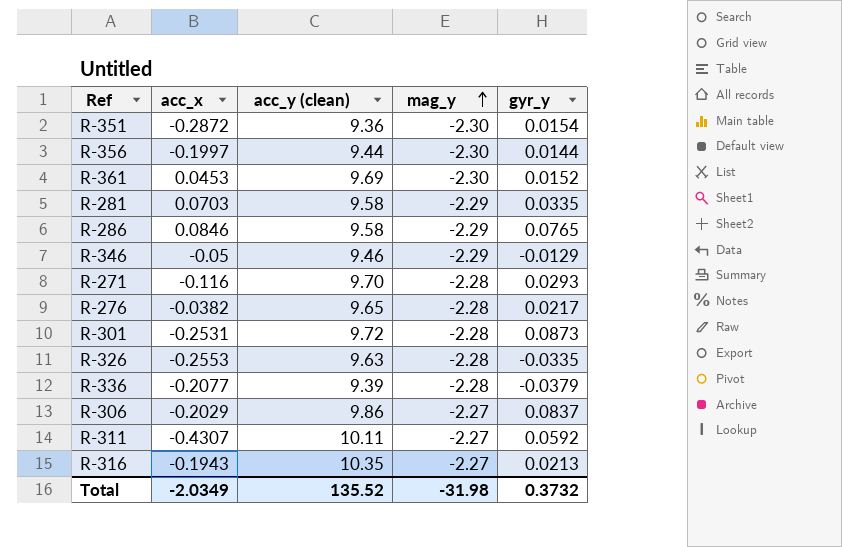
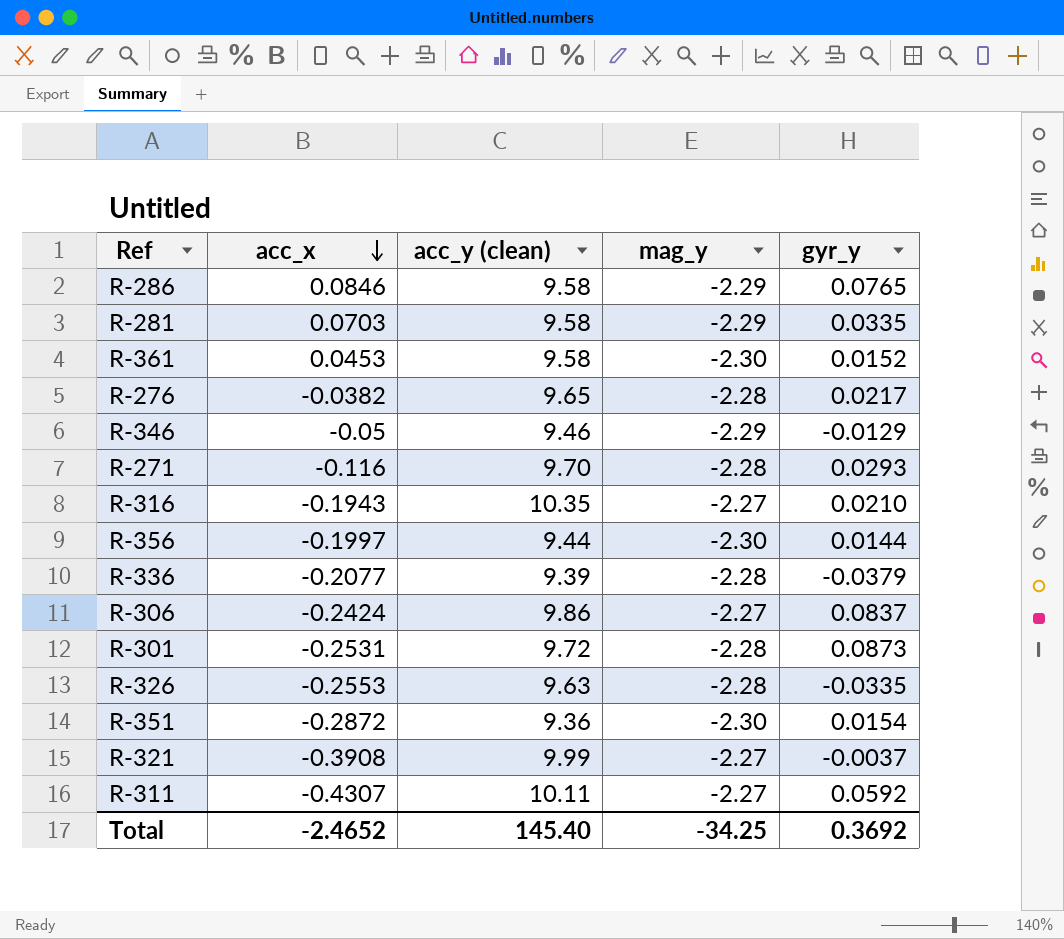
row order: mag_y ascending -> acc_x descending
R-361 | acc_y (clean): 9.69 -> 9.58
R-316 | gyr_y: 0.0213 -> 0.0210
R-306 | acc_x: -0.2029 -> -0.2424
row R-321: none -> -0.3908 | 9.99 | -2.27 | -0.0037
Total | acc_x: -2.0349 -> -2.4652
Total | acc_y (clean): 135.52 -> 145.40
Total | mag_y: -31.98 -> -34.25
Total | gyr_y: 0.3732 -> 0.3692

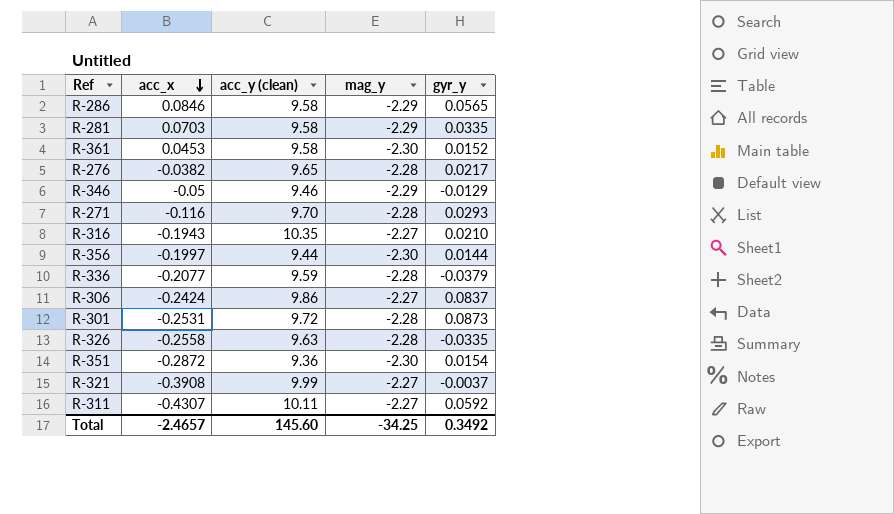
R-286 | gyr_y: 0.0765 -> 0.0565
R-336 | acc_y (clean): 9.39 -> 9.59
R-326 | acc_x: -0.2553 -> -0.2558
Total | acc_x: -2.4652 -> -2.4657
Total | acc_y (clean): 145.40 -> 145.60
Total | gyr_y: 0.3692 -> 0.3492

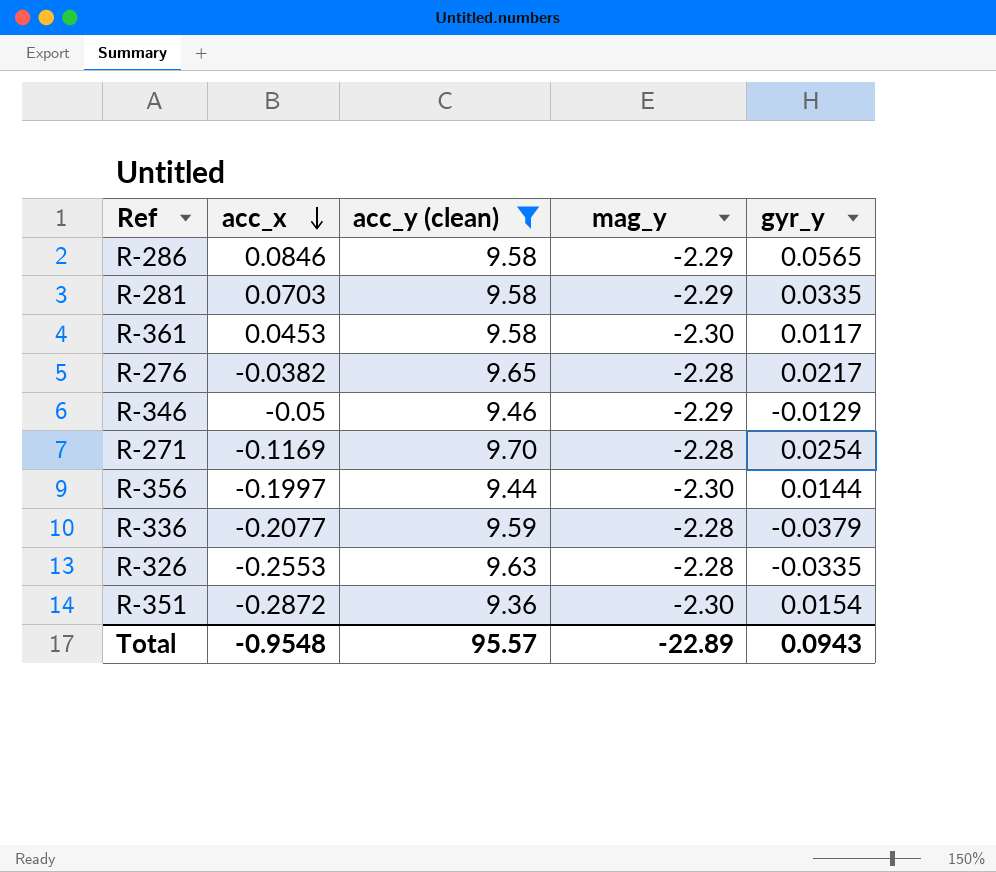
filter: none -> acc_y (clean) <= 9.70
R-361 | gyr_y: 0.0152 -> 0.0117
R-271 | acc_x: -0.116 -> -0.1169
R-271 | gyr_y: 0.0293 -> 0.0254
R-326 | acc_x: -0.2558 -> -0.2553
Total | acc_x: -2.4657 -> -0.9548
Total | acc_y (clean): 145.60 -> 95.57
Total | mag_y: -34.25 -> -22.89
Total | gyr_y: 0.3492 -> 0.0943

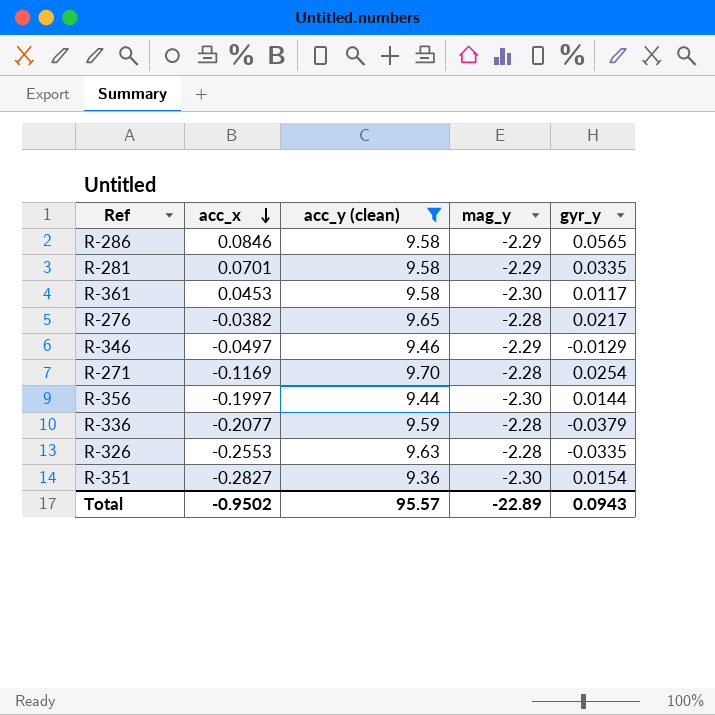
R-281 | acc_x: 0.0703 -> 0.0701
R-346 | acc_x: -0.05 -> -0.0497
R-351 | acc_x: -0.2872 -> -0.2827
Total | acc_x: -0.9548 -> -0.9502

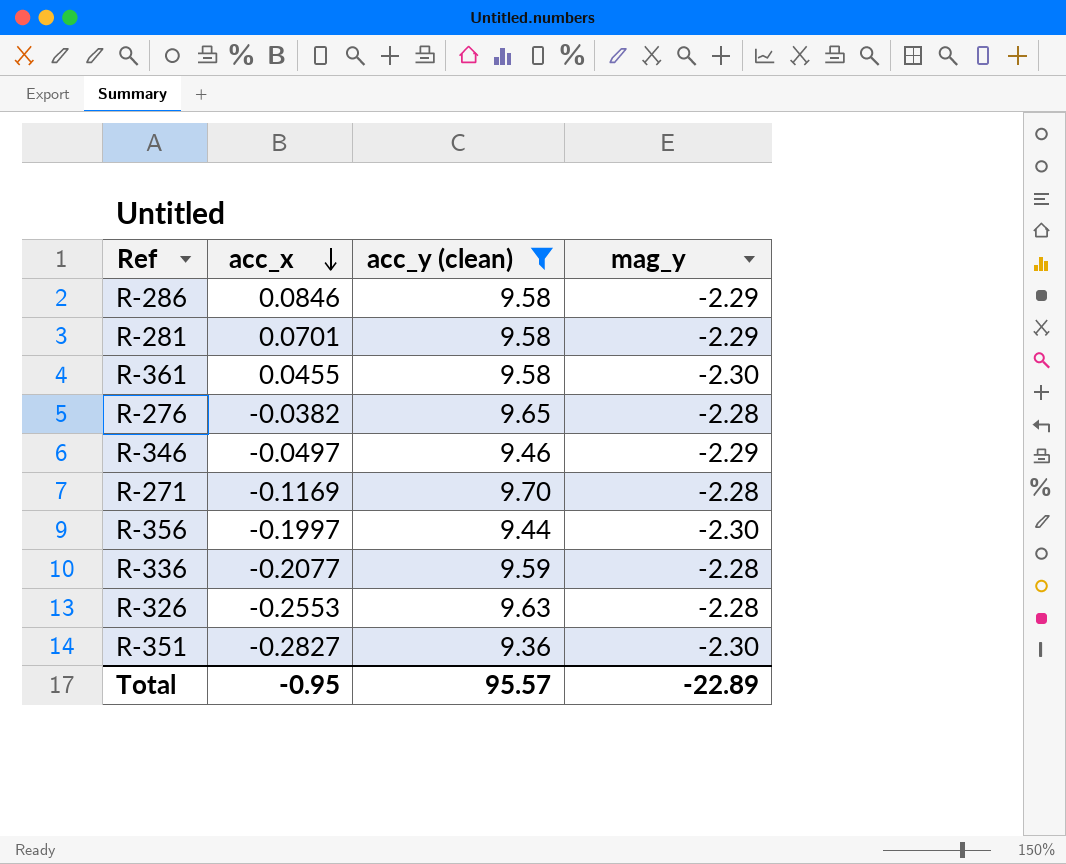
column gyr_y | position: 5 -> none
R-361 | acc_x: 0.0453 -> 0.0455
Total | acc_x: -0.9502 -> -0.95

